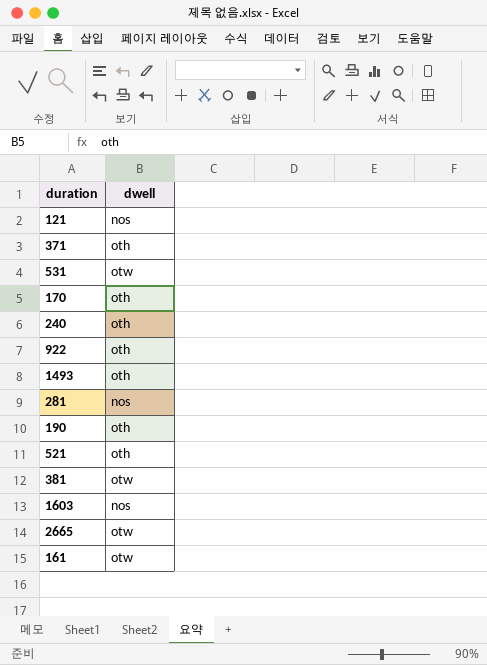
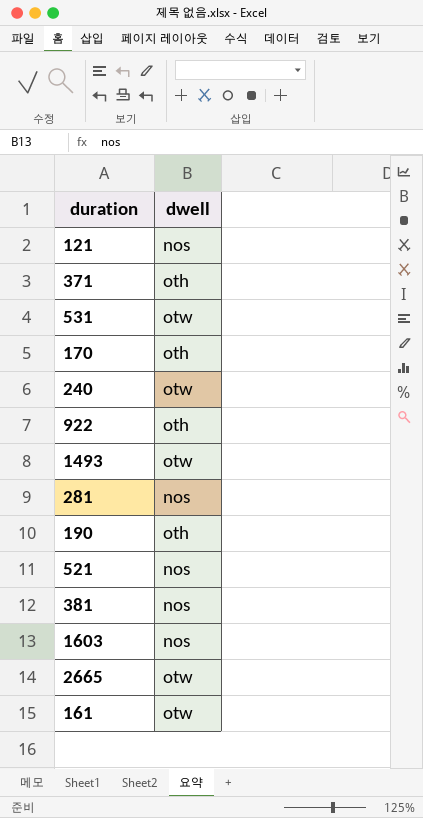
240 | dwell: oth -> otw
1493 | dwell: oth -> otw
521 | dwell: oth -> nos
381 | dwell: otw -> nos

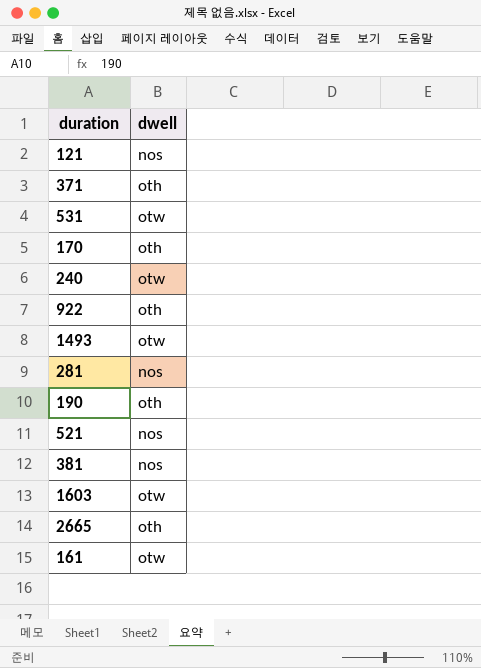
1603 | dwell: nos -> otw
2665 | dwell: otw -> oth

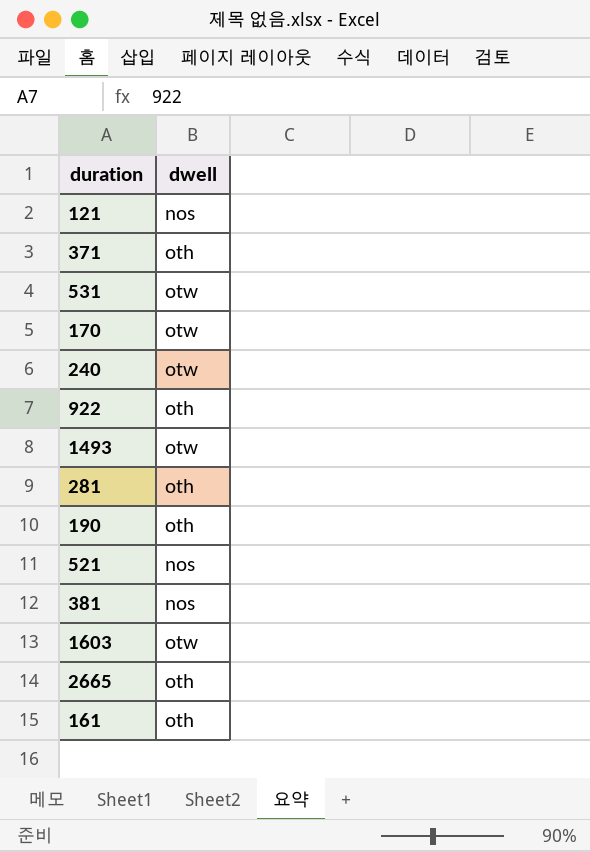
170 | dwell: oth -> otw
281 | dwell: nos -> oth
161 | dwell: otw -> oth

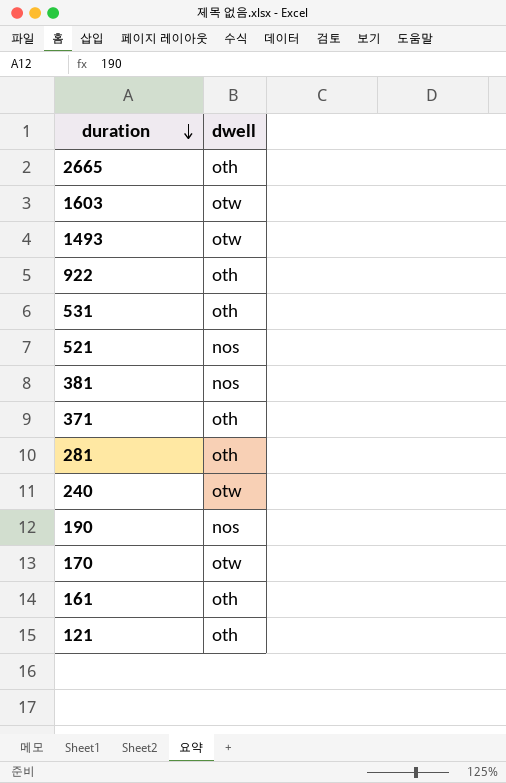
row order: none -> duration descending
531 | dwell: otw -> oth
190 | dwell: oth -> nos
121 | dwell: nos -> oth

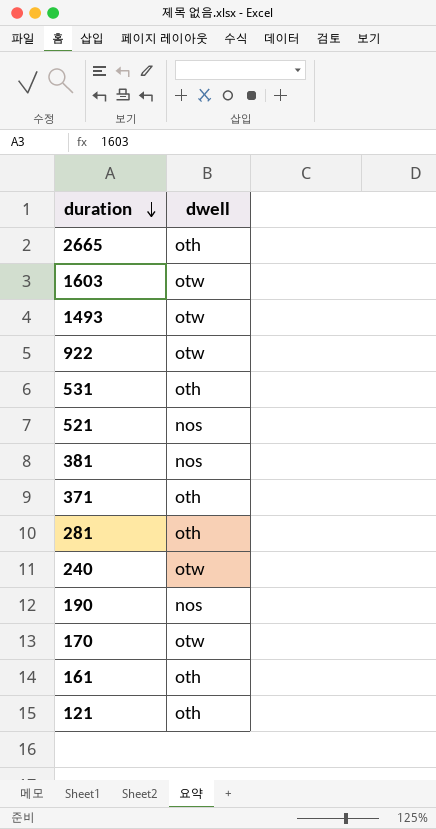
922 | dwell: oth -> otw

